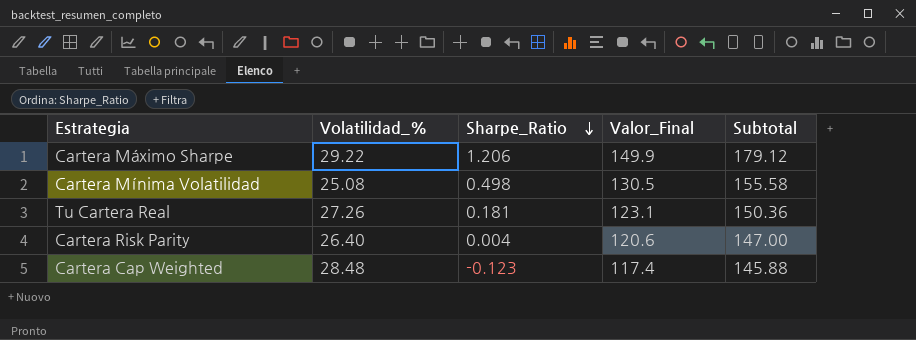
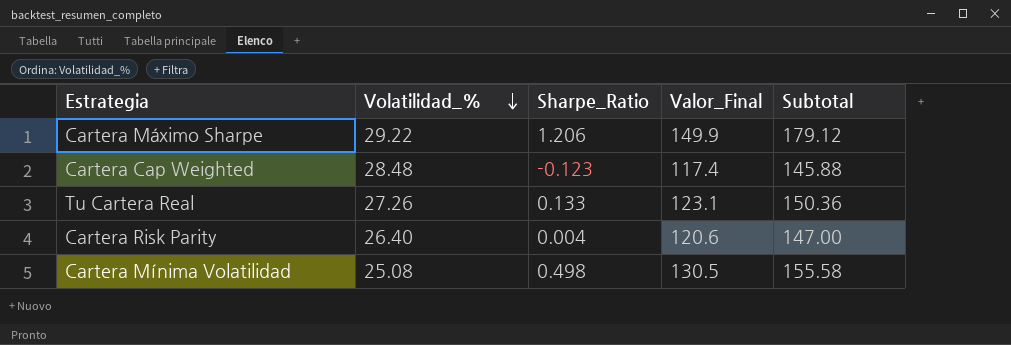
row order: Sharpe_Ratio descending -> Volatilidad_% descending
Tu Cartera Real | Sharpe_Ratio: 0.181 -> 0.133

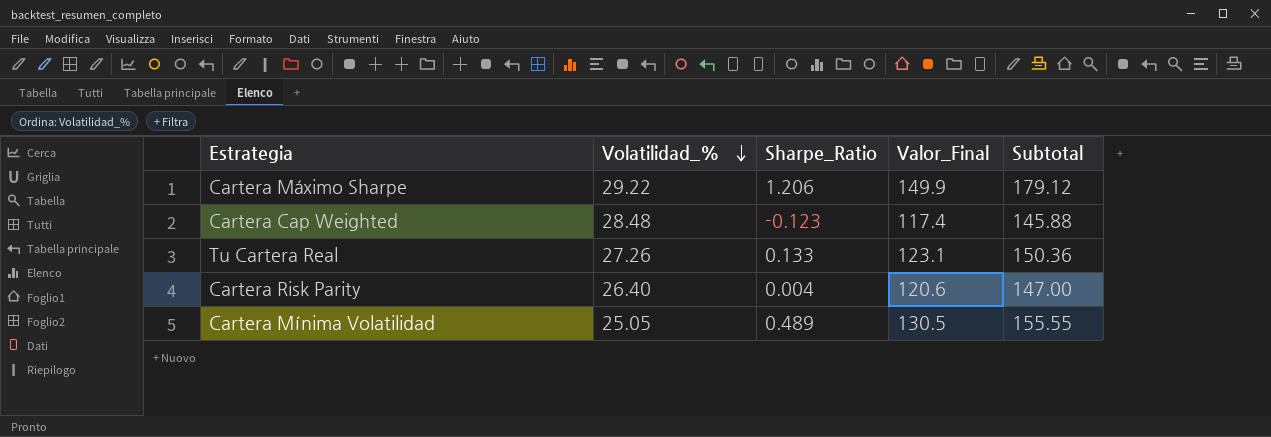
Cartera Mínima Volatilidad | Volatilidad_%: 25.08 -> 25.05
Cartera Mínima Volatilidad | Sharpe_Ratio: 0.498 -> 0.489
Cartera Mínima Volatilidad | Subtotal: 155.58 -> 155.55

